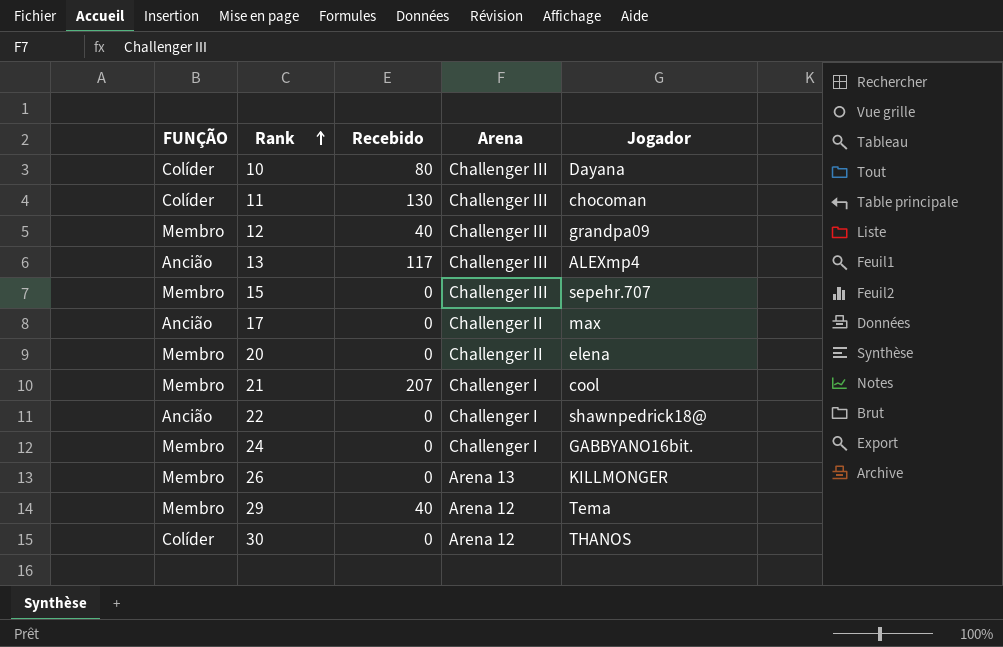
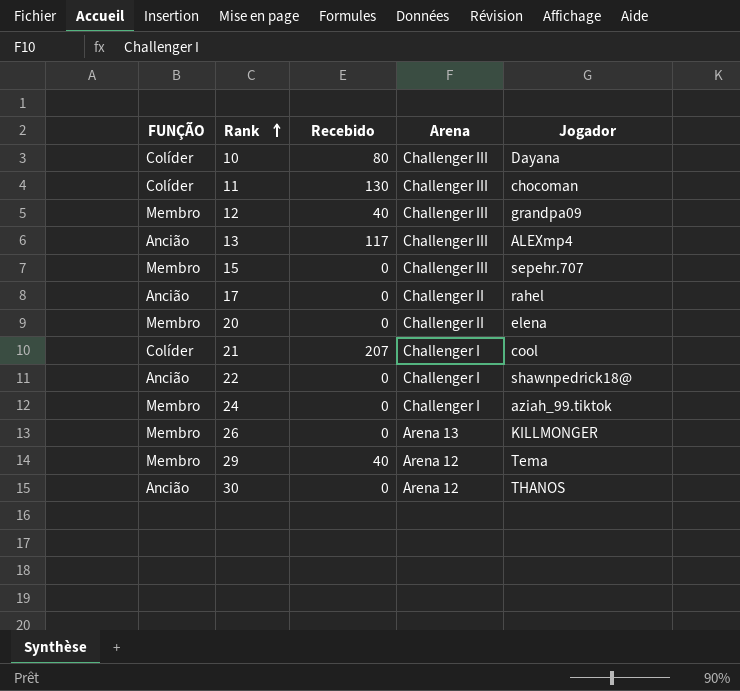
17 | Jogador: max -> rahel
21 | FUNÇÃO: Membro -> Colíder
24 | Jogador: GABBYANO16bit. -> aziah_99.tiktok
30 | FUNÇÃO: Colíder -> Ancião

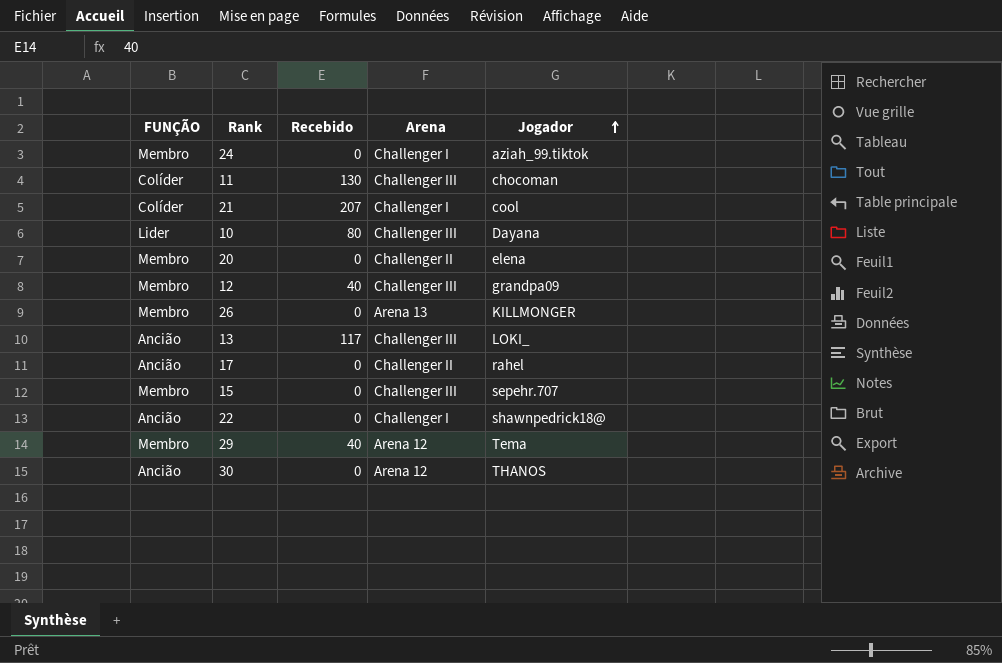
row order: Rank ascending -> Jogador ascending
10 | FUNÇÃO: Colíder -> Lider
13 | Jogador: ALEXmp4 -> LOKI_

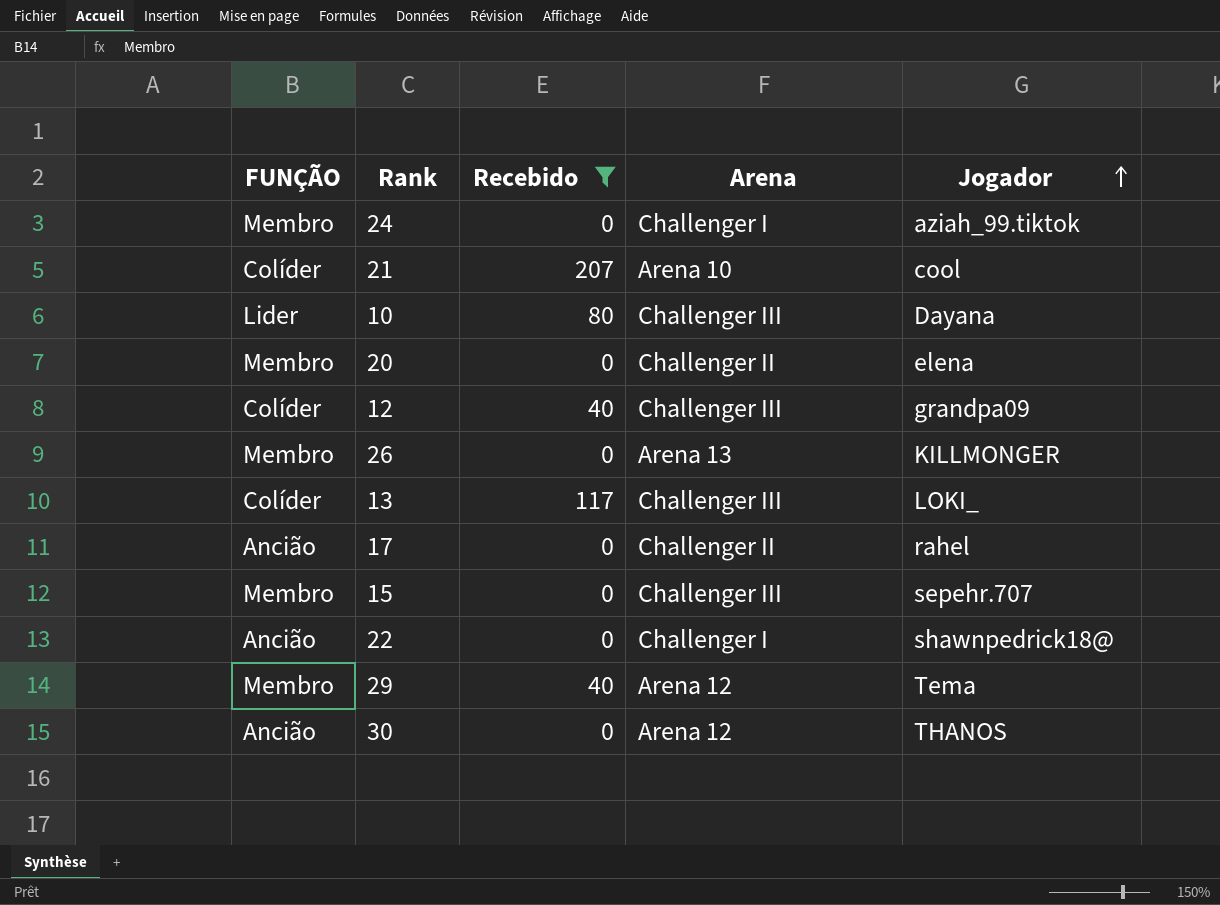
filter: none -> Recebido != 130
21 | Arena: Challenger I -> Arena 10
12 | FUNÇÃO: Membro -> Colíder
13 | FUNÇÃO: Ancião -> Colíder

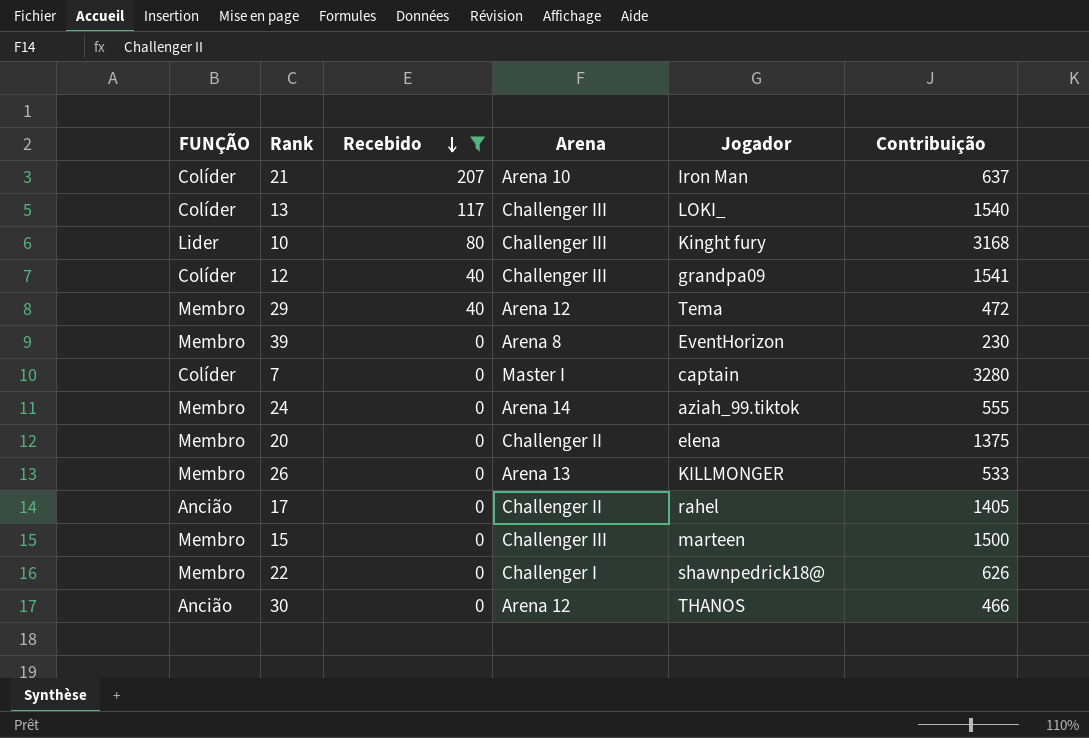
row order: Jogador ascending -> Recebido descending
column Contribuição | position: none -> 6
21 | Jogador: cool -> Iron Man
10 | Jogador: Dayana -> Kinght fury
row 39: none -> Membro | 0 | Arena 8 | EventHorizon | 230
row 7: none -> Colíder | 0 | Master I | captain | 3280
24 | Arena: Challenger I -> Arena 14
15 | Jogador: sepehr.707 -> marteen
22 | FUNÇÃO: Ancião -> Membro

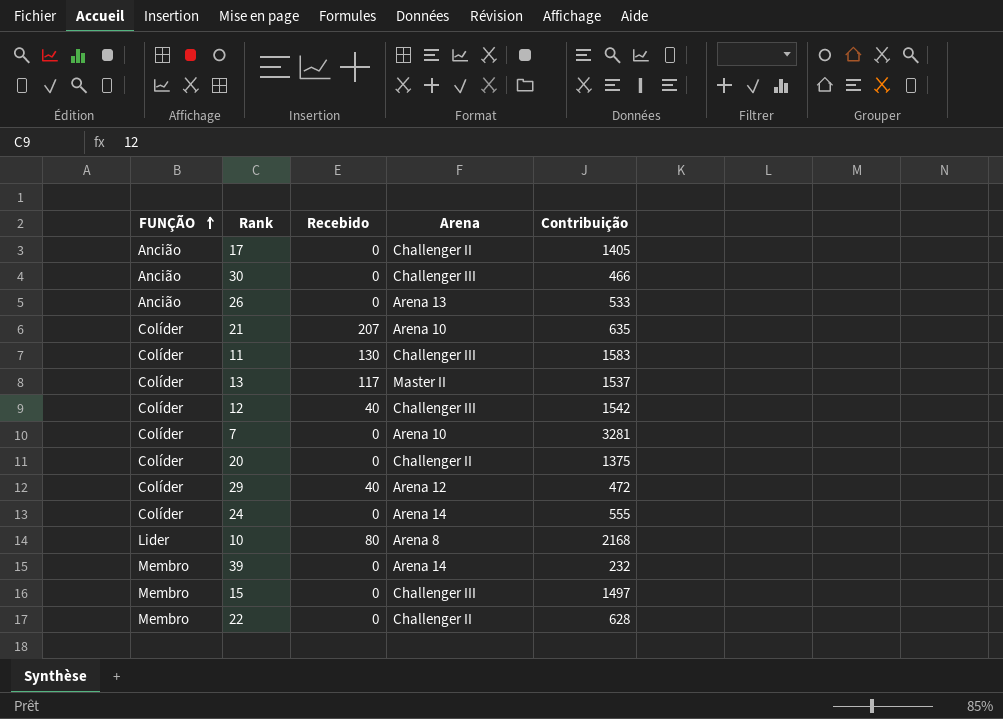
filter: Recebido != 130 -> none
row order: Recebido descending -> FUNÇÃO ascending
column Jogador | position: 5 -> none
30 | Arena: Arena 12 -> Challenger III
26 | FUNÇÃO: Membro -> Ancião
21 | Contribuição: 637 -> 635
13 | Arena: Challenger III -> Master II
13 | Contribuição: 1540 -> 1537
12 | Contribuição: 1541 -> 1542
7 | Arena: Master I -> Arena 10
7 | Contribuição: 3280 -> 3281
20 | FUNÇÃO: Membro -> Colíder
29 | FUNÇÃO: Membro -> Colíder
24 | FUNÇÃO: Membro -> Colíder
10 | Arena: Challenger III -> Arena 8
10 | Contribuição: 3168 -> 2168
39 | Arena: Arena 8 -> Arena 14
39 | Contribuição: 230 -> 232
15 | Contribuição: 1500 -> 1497
22 | Arena: Challenger I -> Challenger II
22 | Contribuição: 626 -> 628

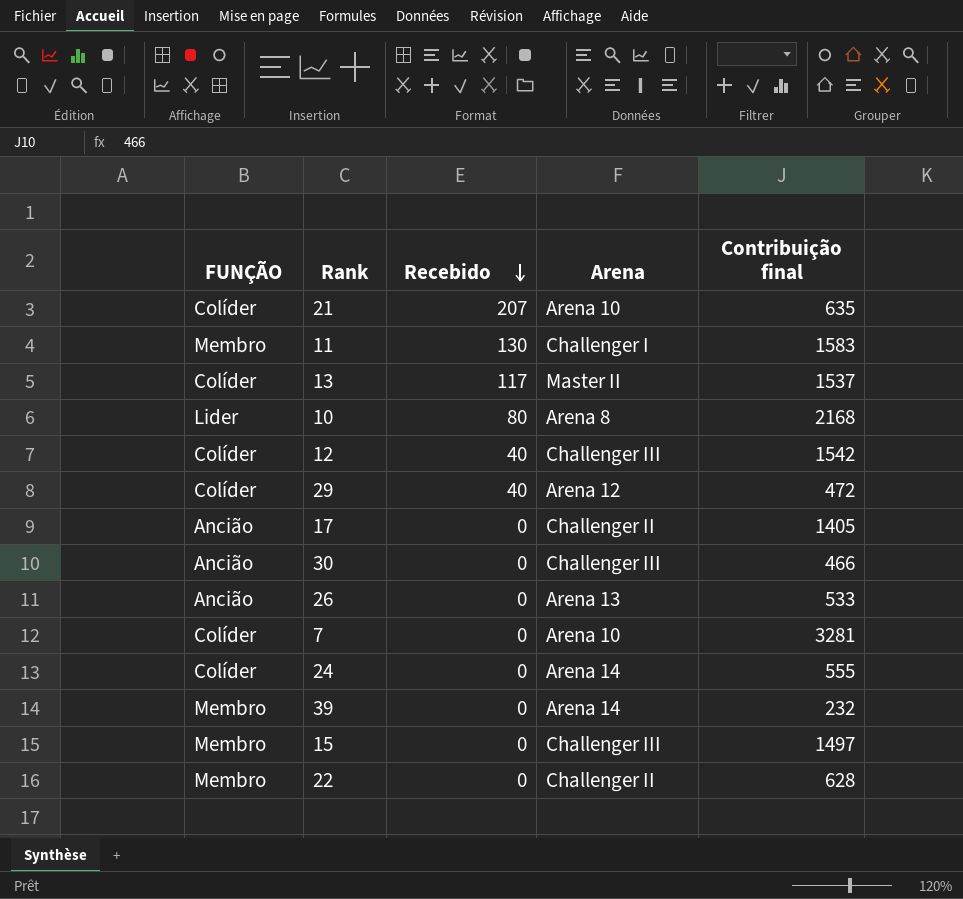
row order: FUNÇÃO ascending -> Recebido descending
column name: Contribuição -> Contribuição final
row 20: Colíder | 0 | Challenger II | 1375 -> none
11 | FUNÇÃO: Colíder -> Membro
11 | Arena: Challenger III -> Challenger I

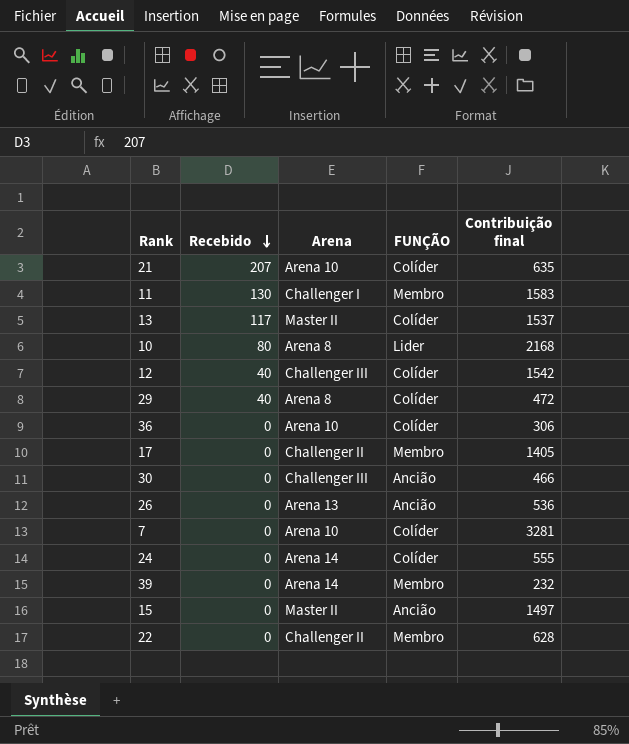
column FUNÇÃO | position: 1 -> 4
29 | Arena: Arena 12 -> Arena 8
row 36: none -> 0 | Arena 10 | Colíder | 306
17 | FUNÇÃO: Ancião -> Membro
26 | Contribuição final: 533 -> 536
15 | Arena: Challenger III -> Master II
15 | FUNÇÃO: Membro -> Ancião

